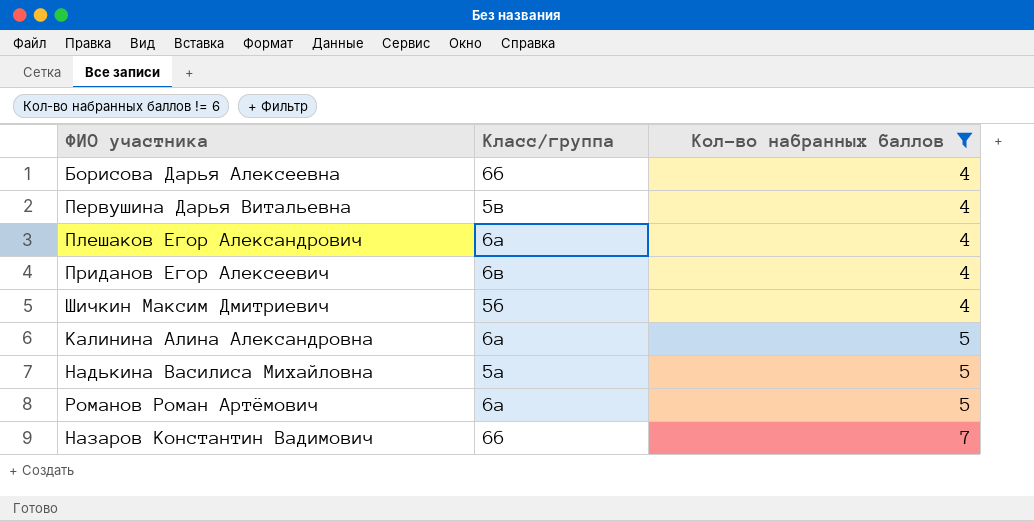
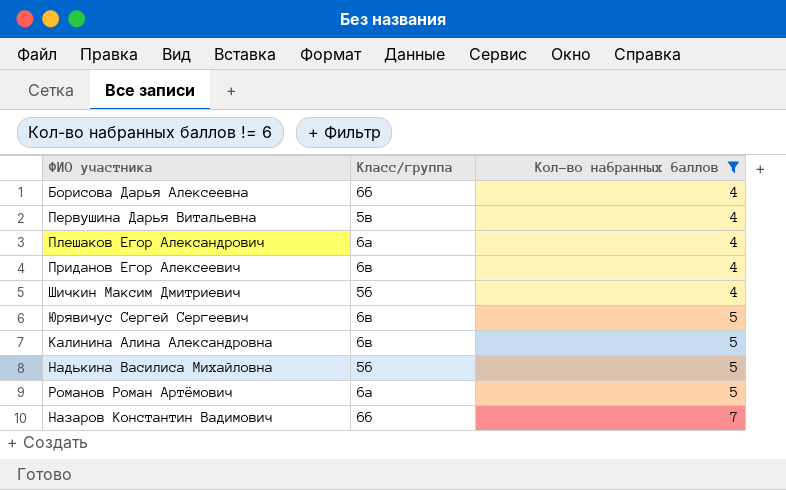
row Юрявичус Сергей Сергеевич: none -> 6в | 5
Калинина Алина Александровна | Класс/группа: 6а -> 6в
Надькина Василиса Михайловна | Класс/группа: 5а -> 5б

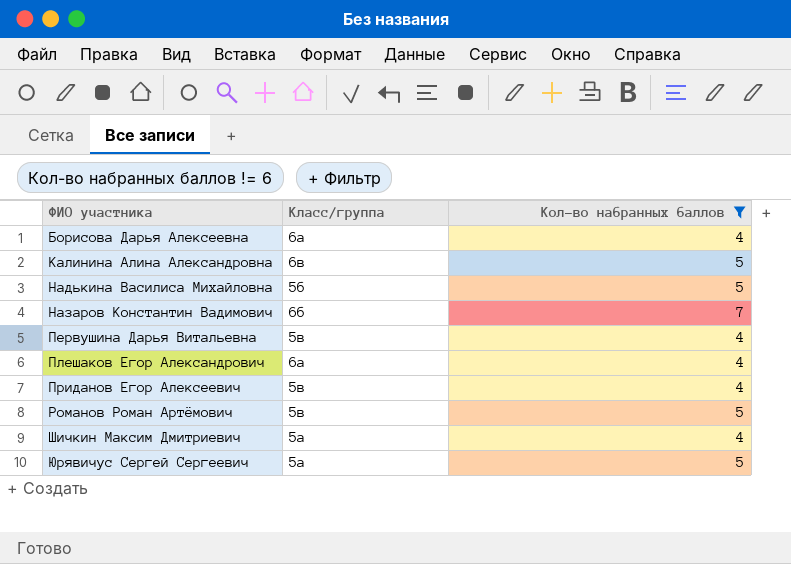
row order: Кол-во набранных баллов ascending -> ФИО участника ascending
Борисова Дарья Алексеевна | Класс/группа: 6б -> 6а
Приданов Егор Алексеевич | Класс/группа: 6в -> 5в
Романов Роман Артёмович | Класс/группа: 6а -> 5в
Шичкин Максим Дмитриевич | Класс/группа: 5б -> 5а
Юрявичус Сергей Сергеевич | Класс/группа: 6в -> 5а

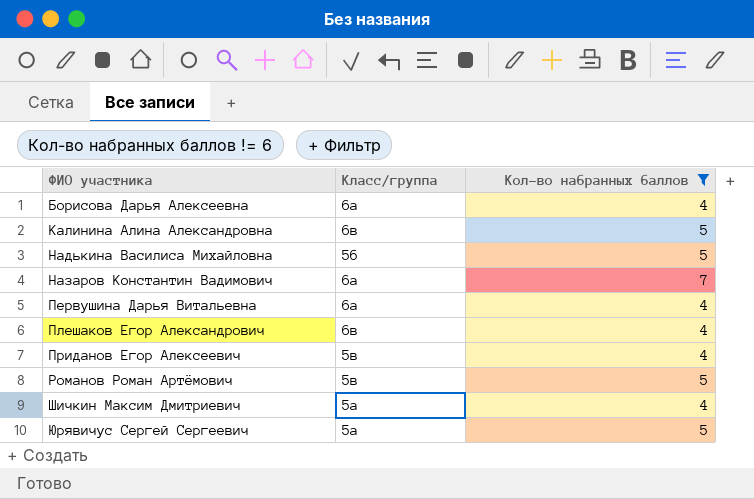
Назаров Константин Вадимович | Класс/группа: 6б -> 6а
Первушина Дарья Витальевна | Класс/группа: 5в -> 6а
Плешаков Егор Александрович | Класс/группа: 6а -> 6в

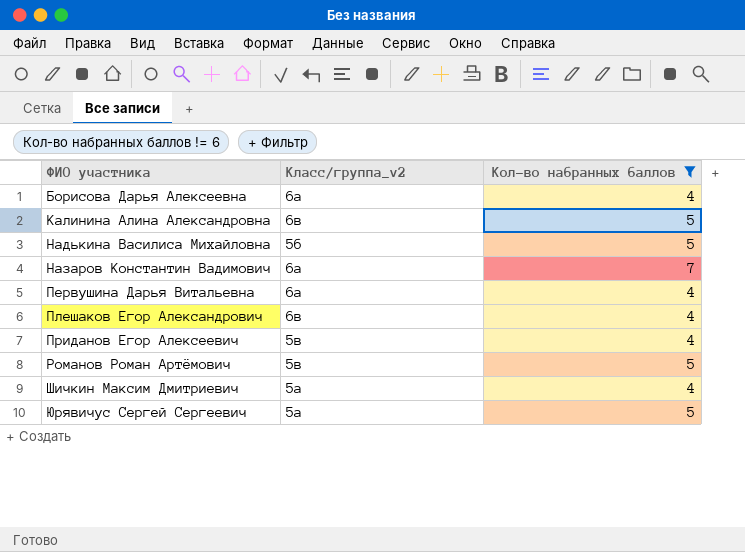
column name: Класс/группа -> Класс/группа_v2

